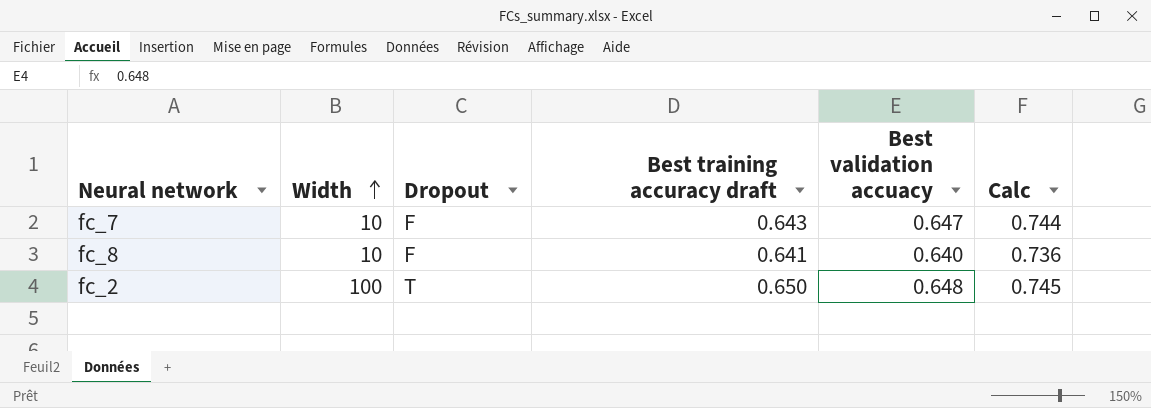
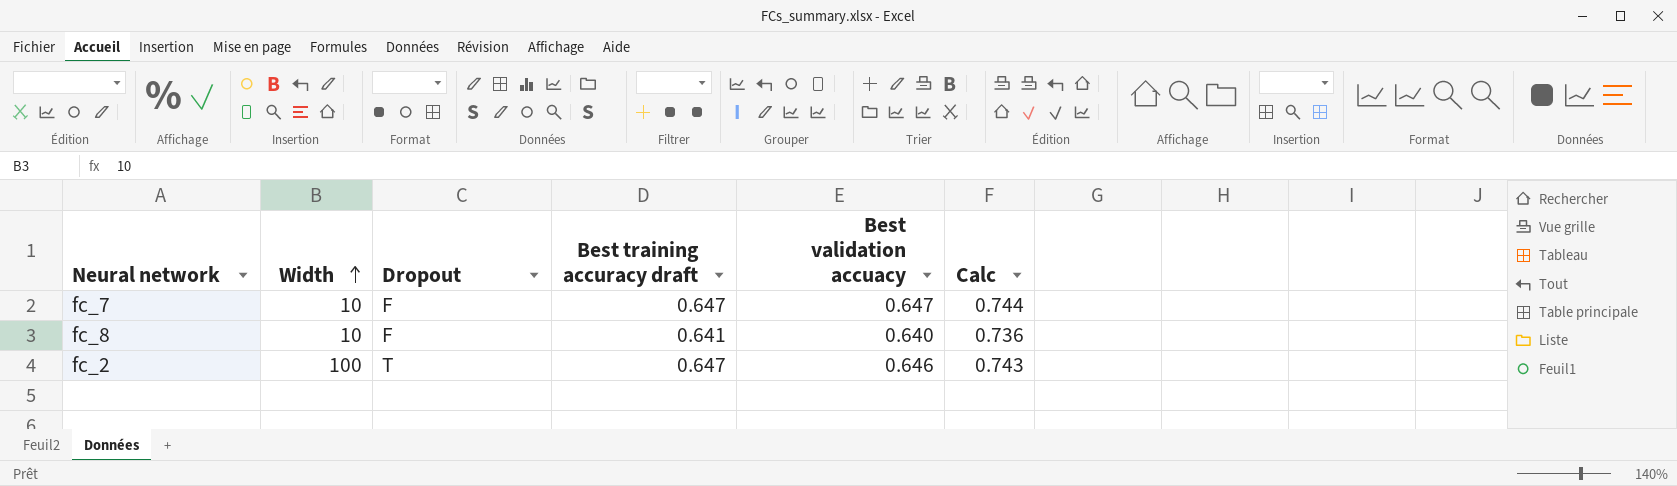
fc_7 | Best training accuracy draft: 0.643 -> 0.647
fc_2 | Best training accuracy draft: 0.650 -> 0.647
fc_2 | Best validation accuacy: 0.648 -> 0.646
fc_2 | Calc: 0.745 -> 0.743

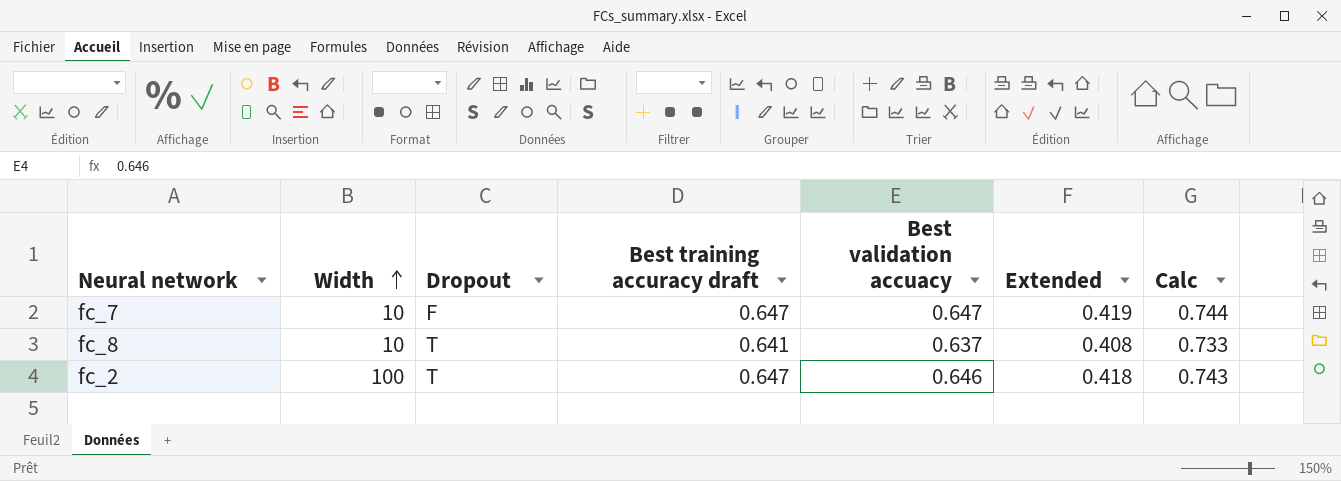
column Extended | formula: none -> [Best training accuracy draft] * [Best validation accuacy]
fc_8 | Dropout: F -> T
fc_8 | Best validation accuacy: 0.640 -> 0.637
fc_8 | Calc: 0.736 -> 0.733

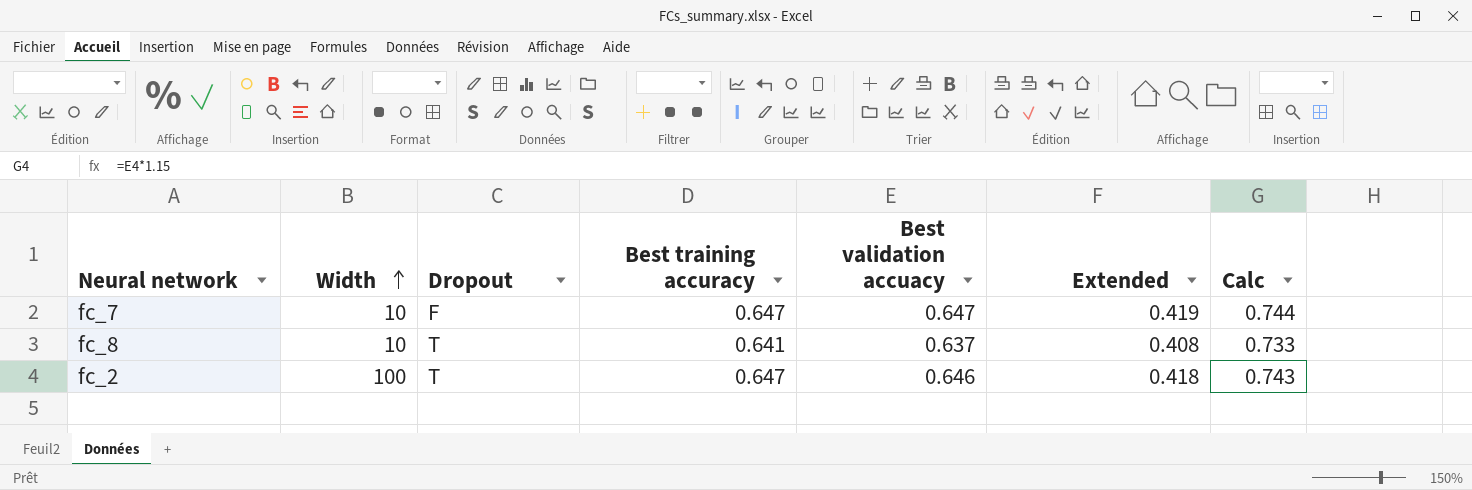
column name: Best training accuracy draft -> Best training accuracy

